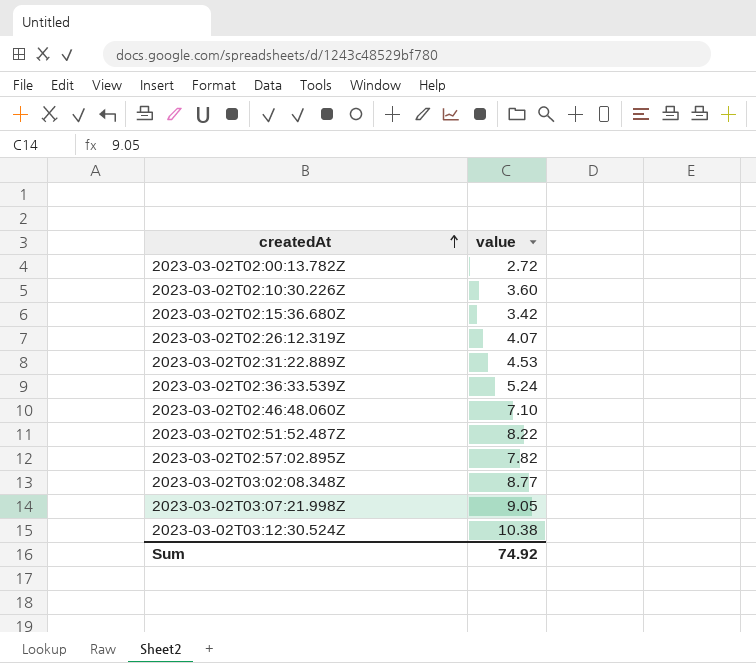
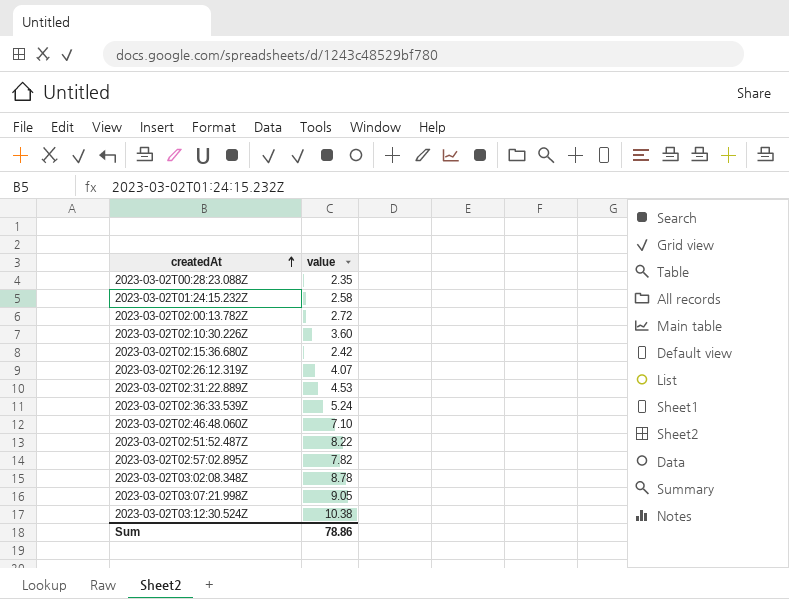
row 2023-03-02T00:28:23.088Z: none -> 2.35
row 2023-03-02T01:24:15.232Z: none -> 2.58
2023-03-02T02:15:36.680Z | value: 3.42 -> 2.42
2023-03-02T03:02:08.348Z | value: 8.77 -> 8.78
Sum | value: 74.92 -> 78.86

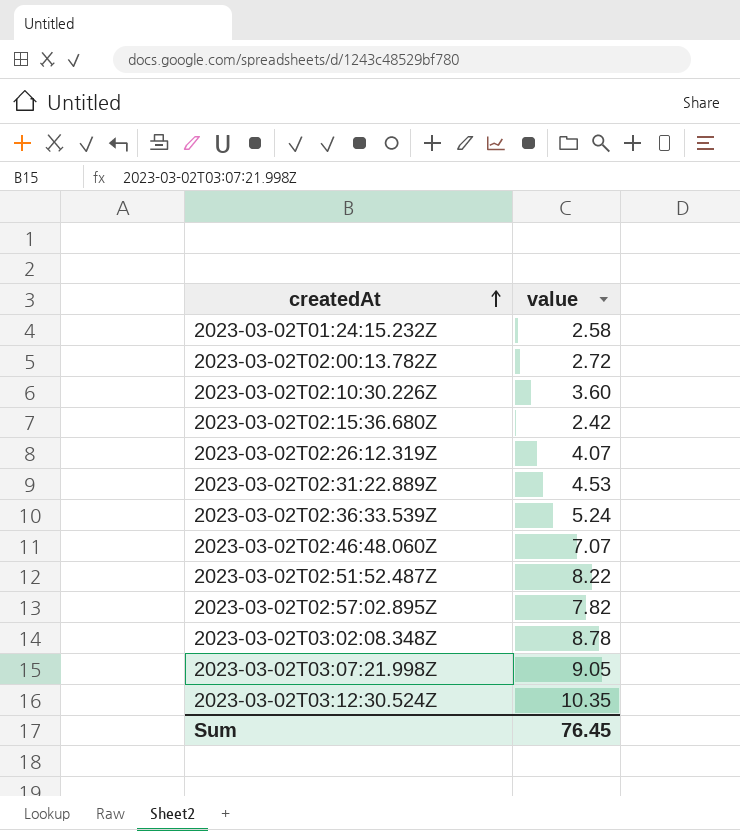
row 2023-03-02T00:28:23.088Z: 2.35 -> none
2023-03-02T02:46:48.060Z | value: 7.10 -> 7.07
2023-03-02T03:12:30.524Z | value: 10.38 -> 10.35
Sum | value: 78.86 -> 76.45

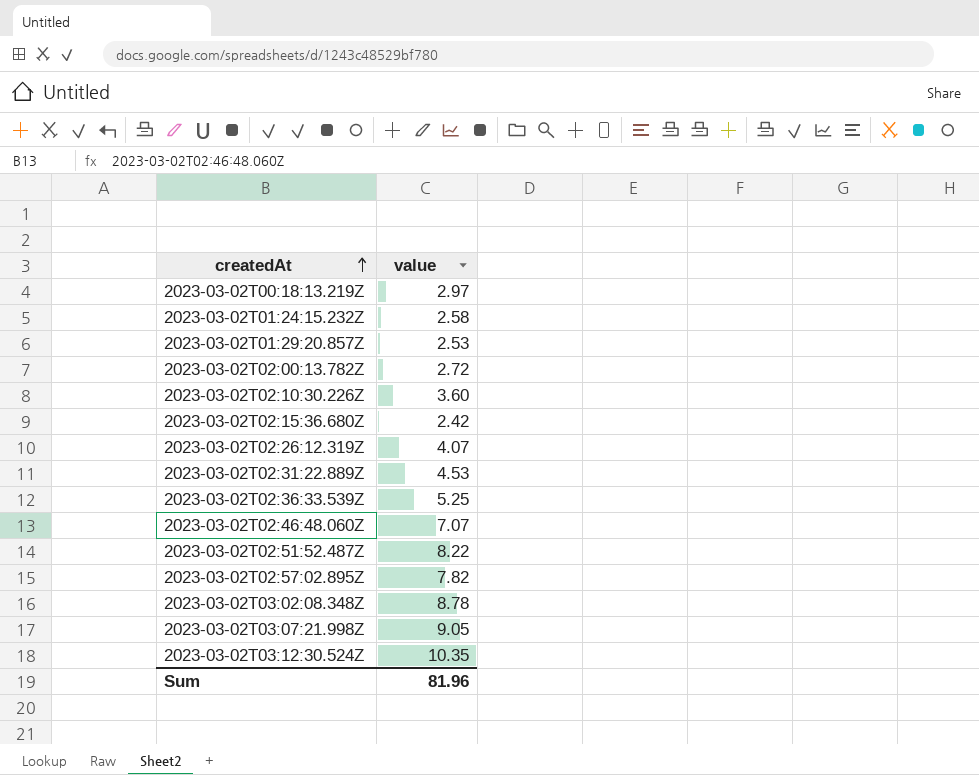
row 2023-03-02T00:18:13.219Z: none -> 2.97
row 2023-03-02T01:29:20.857Z: none -> 2.53
2023-03-02T02:36:33.539Z | value: 5.24 -> 5.25
Sum | value: 76.45 -> 81.96

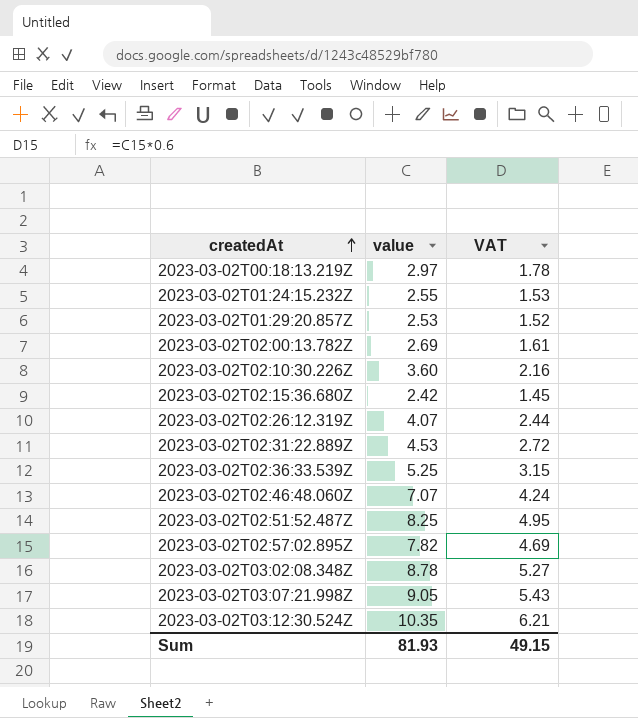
column VAT | formula: none -> [value] * 0.6
2023-03-02T01:24:15.232Z | value: 2.58 -> 2.55
2023-03-02T02:00:13.782Z | value: 2.72 -> 2.69
2023-03-02T02:51:52.487Z | value: 8.22 -> 8.25
Sum | value: 81.96 -> 81.93

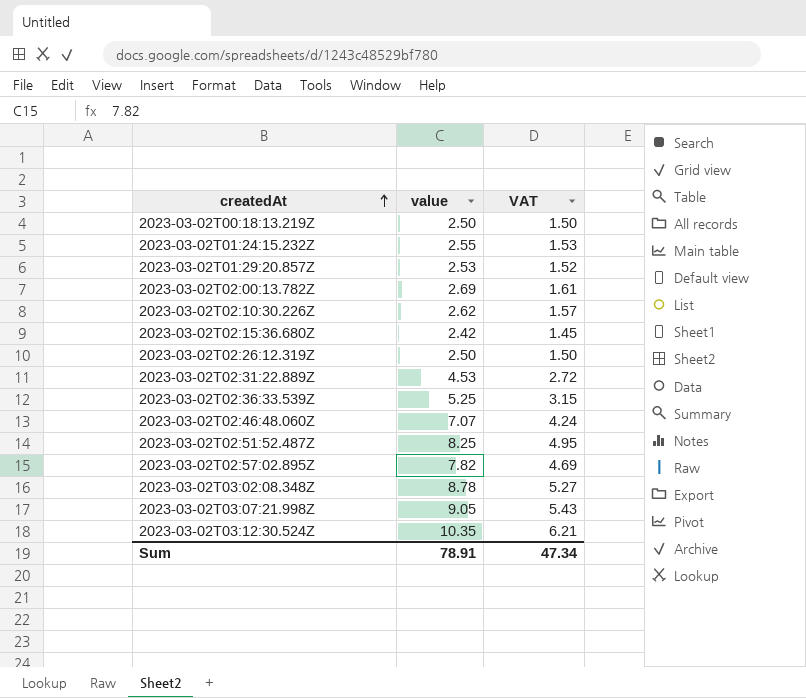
2023-03-02T00:18:13.219Z | value: 2.97 -> 2.50
2023-03-02T00:18:13.219Z | VAT: 1.78 -> 1.50
2023-03-02T02:10:30.226Z | value: 3.60 -> 2.62
2023-03-02T02:10:30.226Z | VAT: 2.16 -> 1.57
2023-03-02T02:26:12.319Z | value: 4.07 -> 2.50
2023-03-02T02:26:12.319Z | VAT: 2.44 -> 1.50
Sum | value: 81.93 -> 78.91
Sum | VAT: 49.15 -> 47.34

